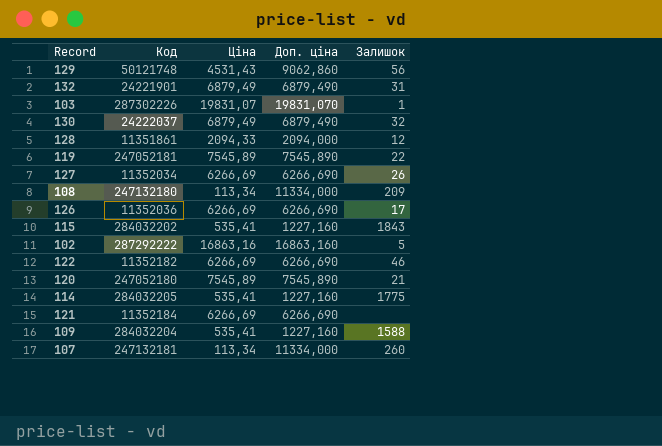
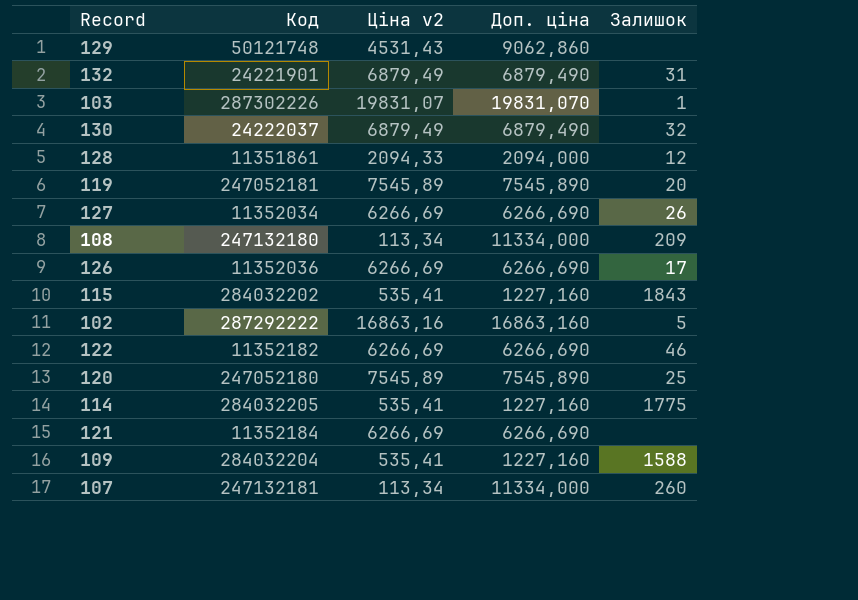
column name: Ціна -> Ціна v2
129 | Залишок: 56 -> none
119 | Залишок: 22 -> 20
120 | Залишок: 21 -> 25

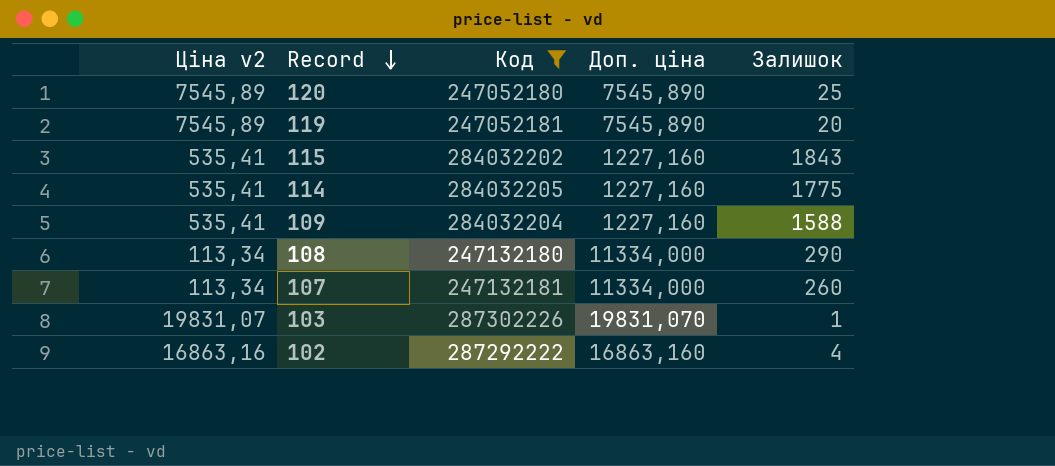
filter: none -> Код >= 247052180
row order: none -> Record descending
column Ціна v2 | position: 3 -> 1
108 | Залишок: 209 -> 290
102 | Залишок: 5 -> 4

